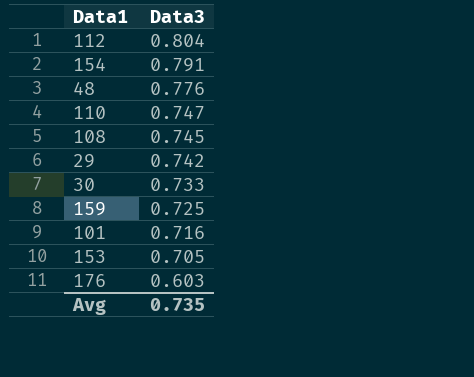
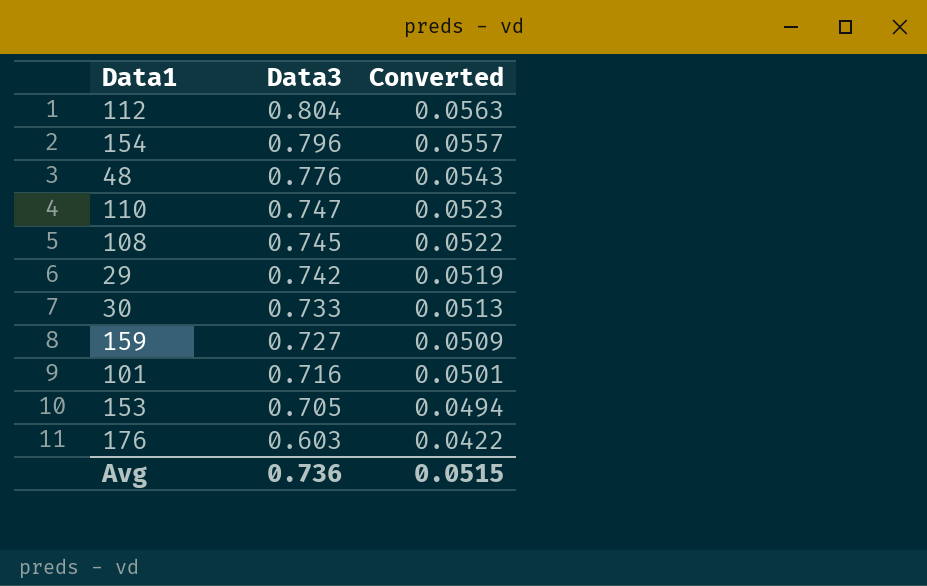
column Converted | formula: none -> [Data3] * 0.07
154 | Data3: 0.791 -> 0.796
159 | Data3: 0.725 -> 0.727
Avg | Data3: 0.735 -> 0.736

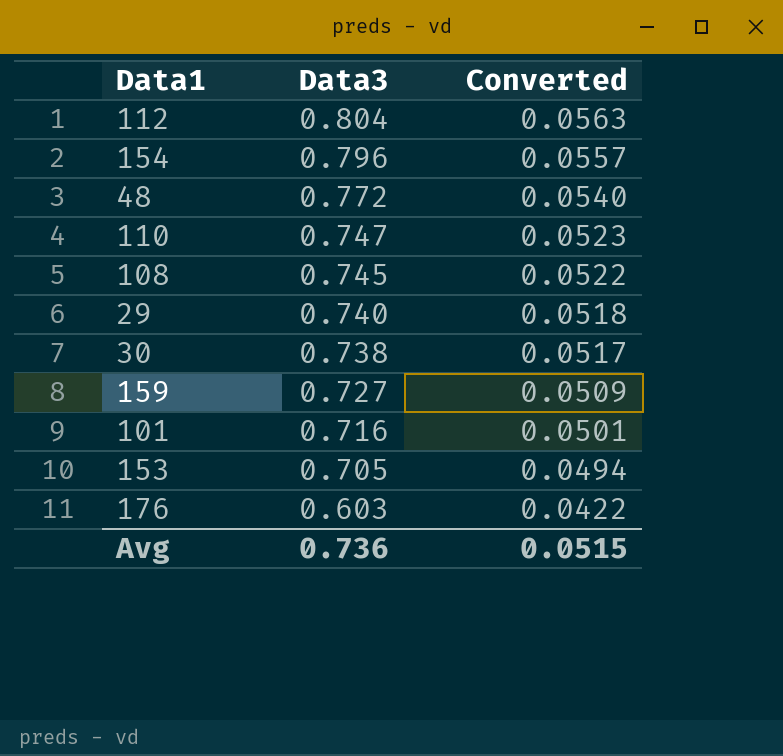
48 | Data3: 0.776 -> 0.772
48 | Converted: 0.0543 -> 0.0540
29 | Data3: 0.742 -> 0.740
29 | Converted: 0.0519 -> 0.0518
30 | Data3: 0.733 -> 0.738
30 | Converted: 0.0513 -> 0.0517

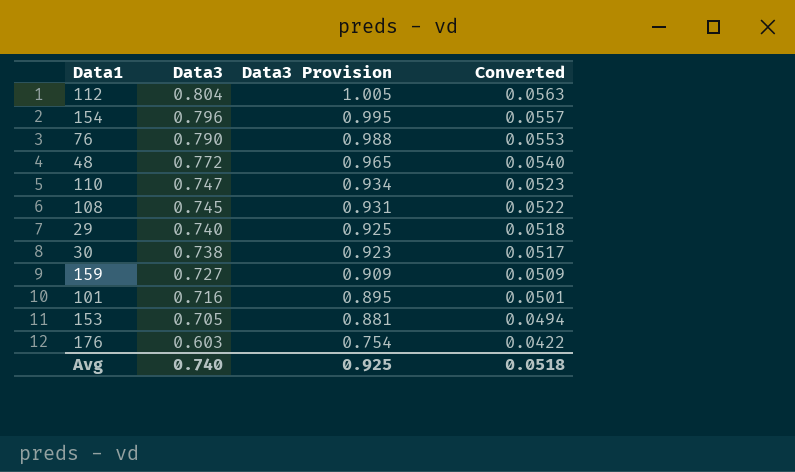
column Data3 Provision | formula: none -> [Data3] * 1.25
row 76: none -> 0.790 | 0.988 | 0.0553
Avg | Data3: 0.736 -> 0.740
Avg | Converted: 0.0515 -> 0.0518

